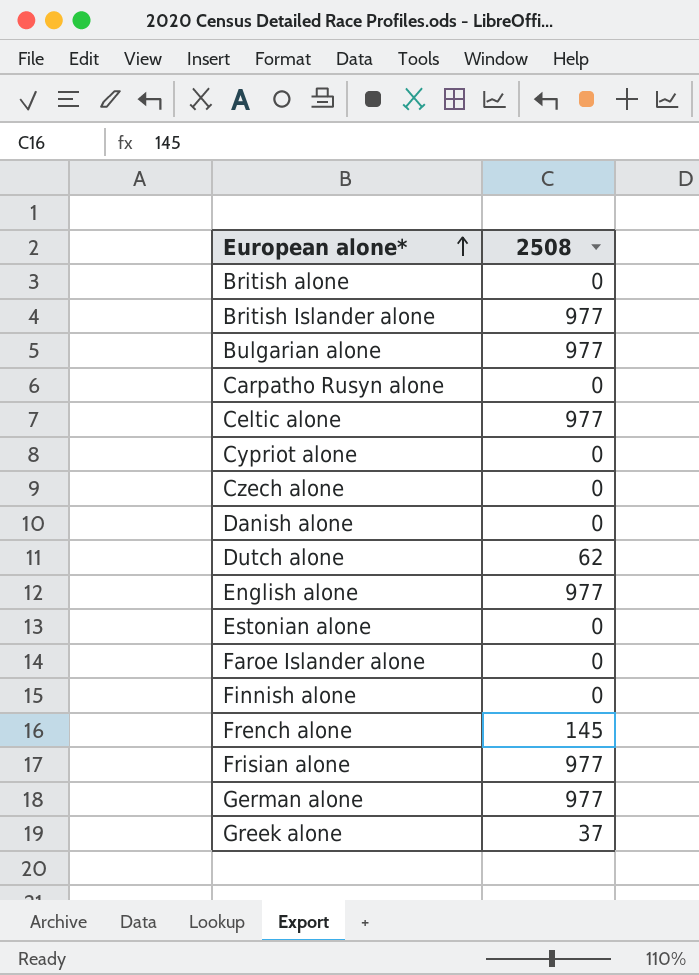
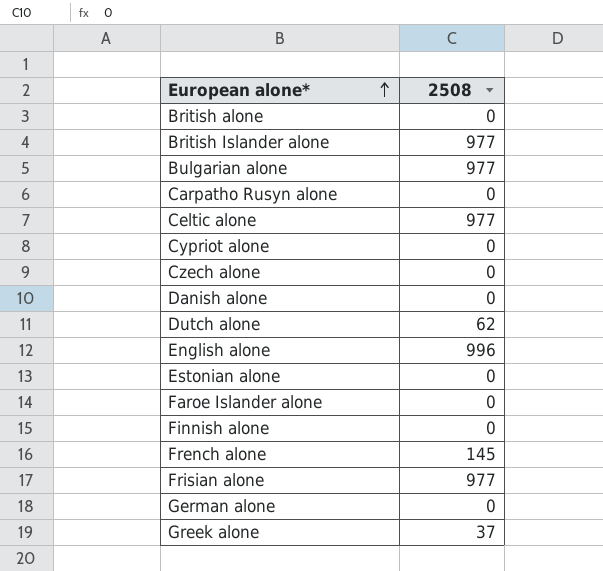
English alone | 2508: 977 -> 996
German alone | 2508: 977 -> 0

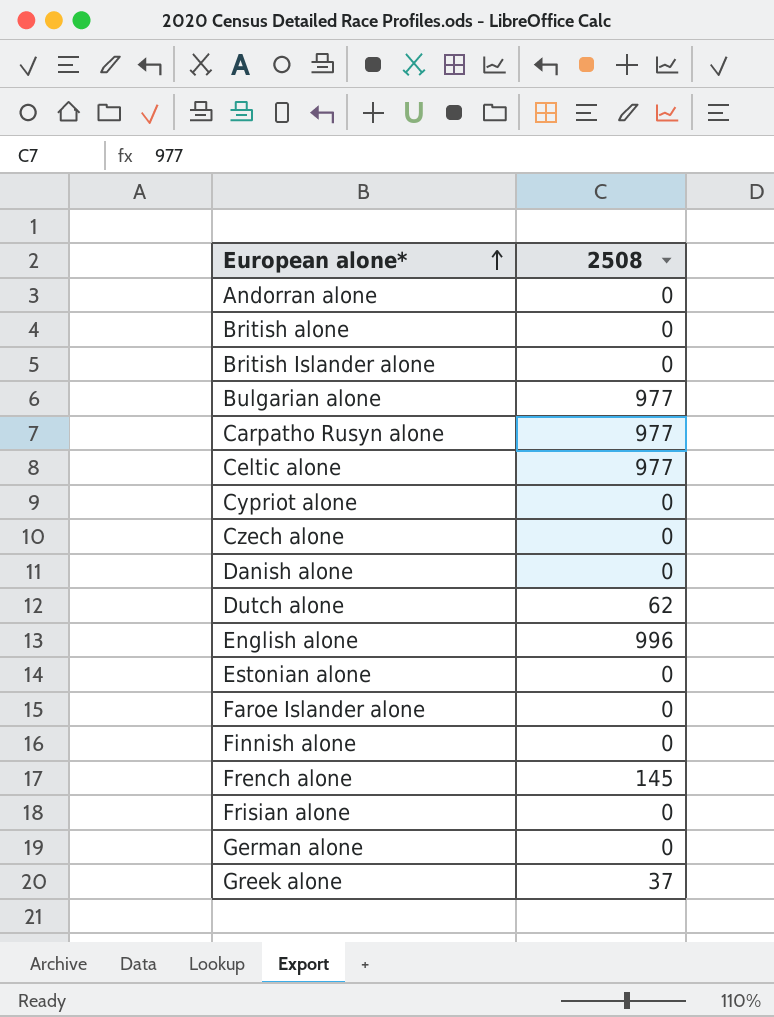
row Andorran alone: none -> 0
British Islander alone | 2508: 977 -> 0
Carpatho Rusyn alone | 2508: 0 -> 977
Frisian alone | 2508: 977 -> 0

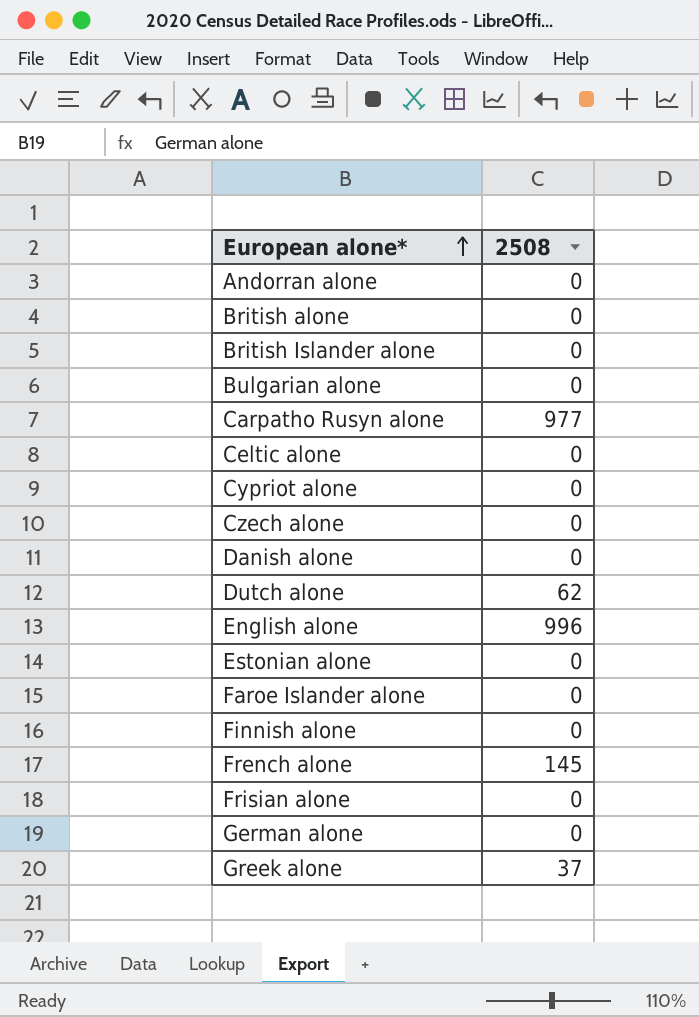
Bulgarian alone | 2508: 977 -> 0
Celtic alone | 2508: 977 -> 0

